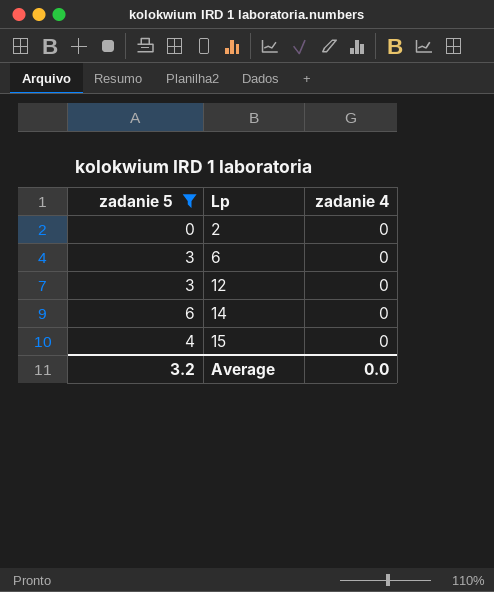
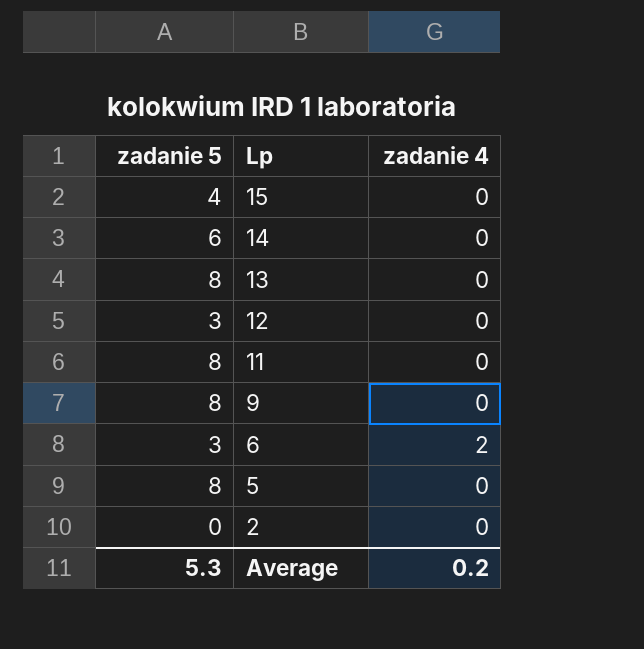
filter: zadanie 5 != 8 -> none
row order: Lp ascending -> Lp descending
6 | zadanie 4: 0 -> 2
Average | zadanie 5: 3.2 -> 5.3
Average | zadanie 4: 0.0 -> 0.2

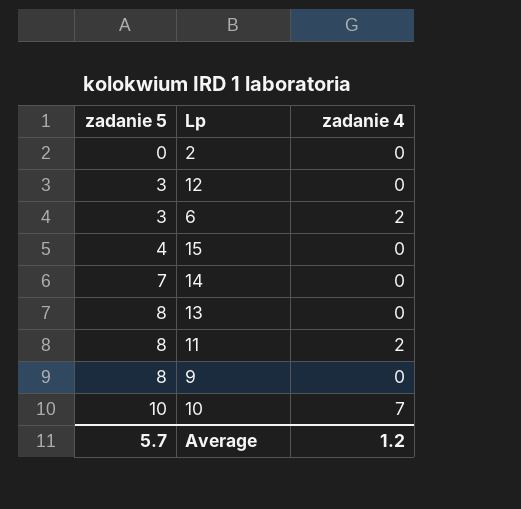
row order: Lp descending -> zadanie 5 ascending
row 5: 8 | 0 -> none
14 | zadanie 5: 6 -> 7
11 | zadanie 4: 0 -> 2
row 10: none -> 10 | 7
Average | zadanie 5: 5.3 -> 5.7
Average | zadanie 4: 0.2 -> 1.2

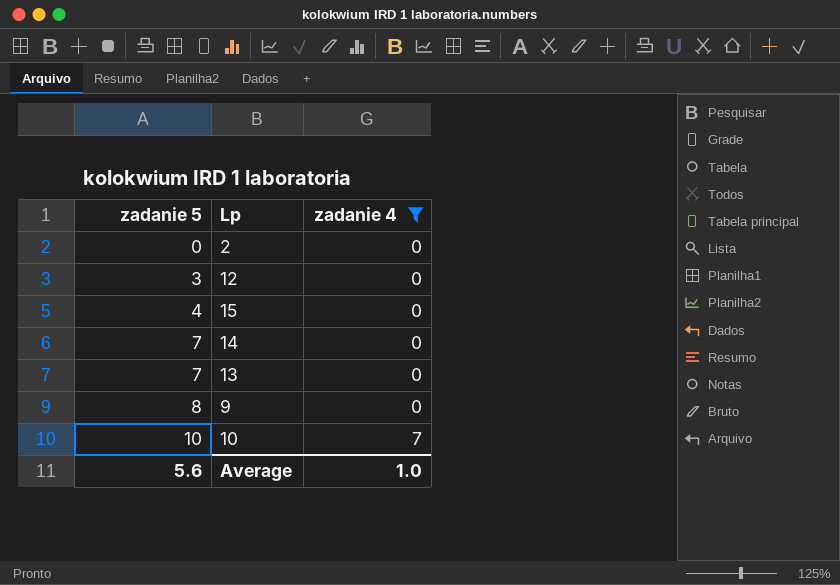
filter: none -> zadanie 4 != 2
13 | zadanie 5: 8 -> 7
Average | zadanie 5: 5.7 -> 5.6
Average | zadanie 4: 1.2 -> 1.0

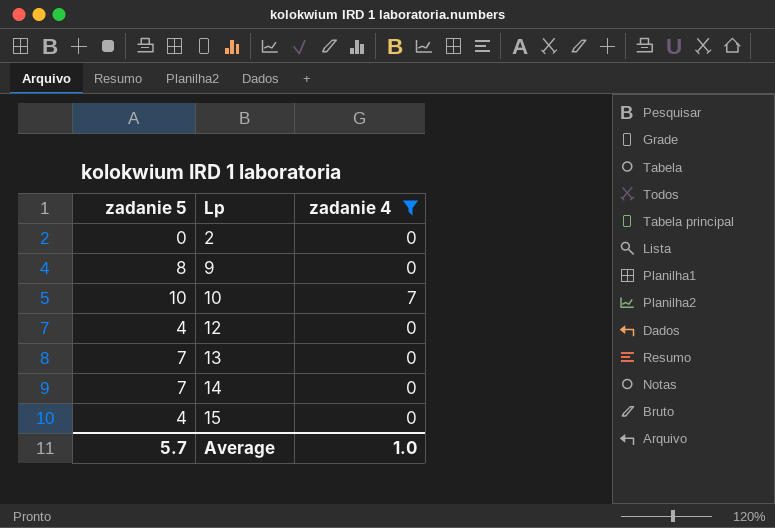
row order: zadanie 5 ascending -> Lp ascending
12 | zadanie 5: 3 -> 4
Average | zadanie 5: 5.6 -> 5.7

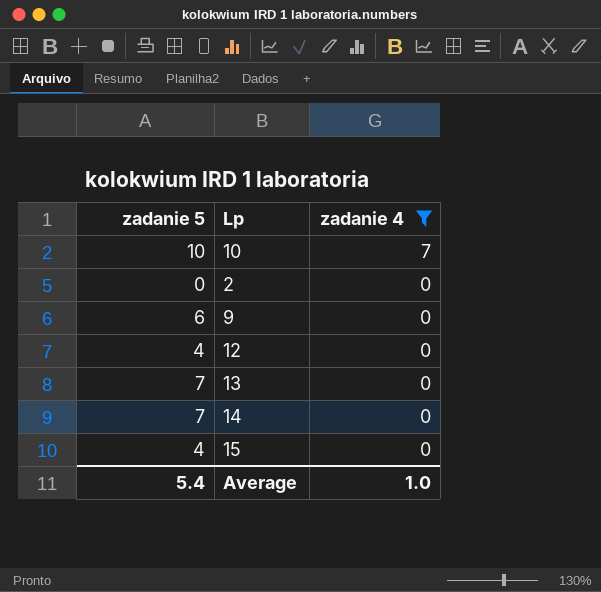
row order: Lp ascending -> zadanie 4 descending
9 | zadanie 5: 8 -> 6
Average | zadanie 5: 5.7 -> 5.4

